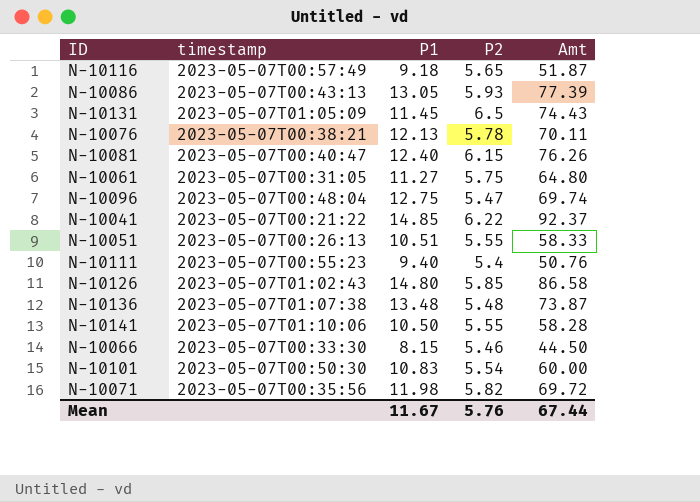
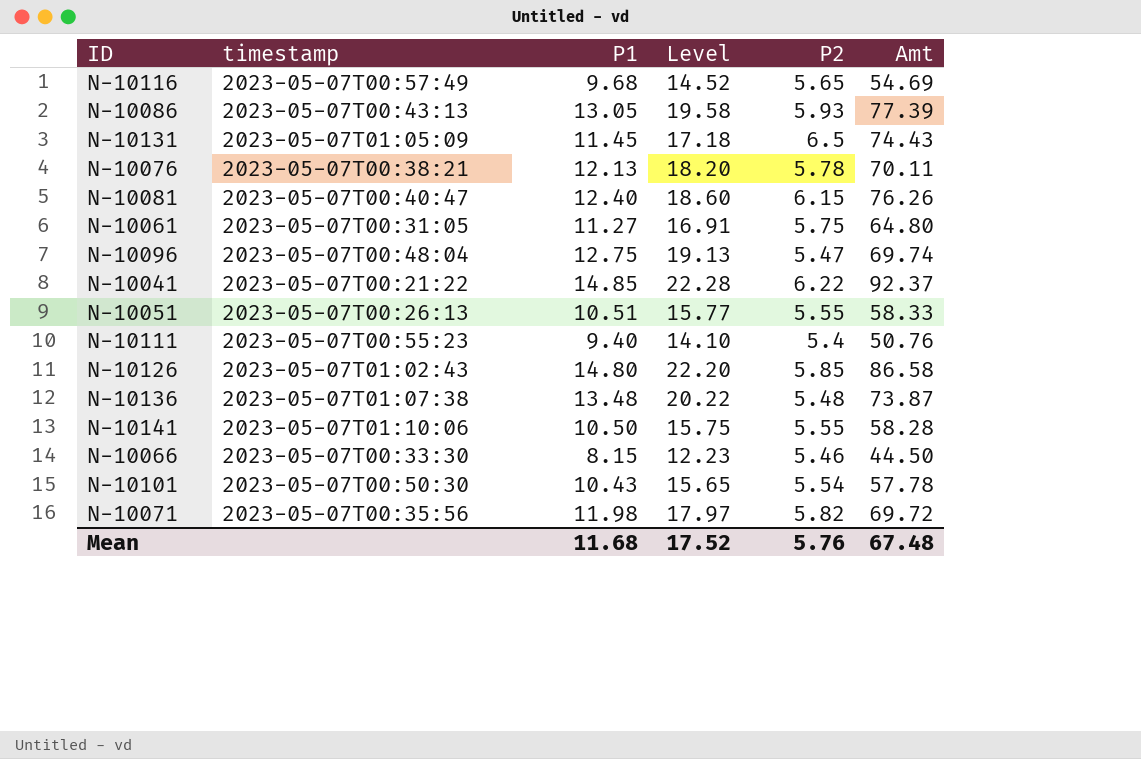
column Level | formula: none -> [P1] * 1.5
N-10116 | P1: 9.18 -> 9.68
N-10116 | Amt: 51.87 -> 54.69
N-10101 | P1: 10.83 -> 10.43
N-10101 | Amt: 60.00 -> 57.78
Mean | P1: 11.67 -> 11.68
Mean | Amt: 67.44 -> 67.48

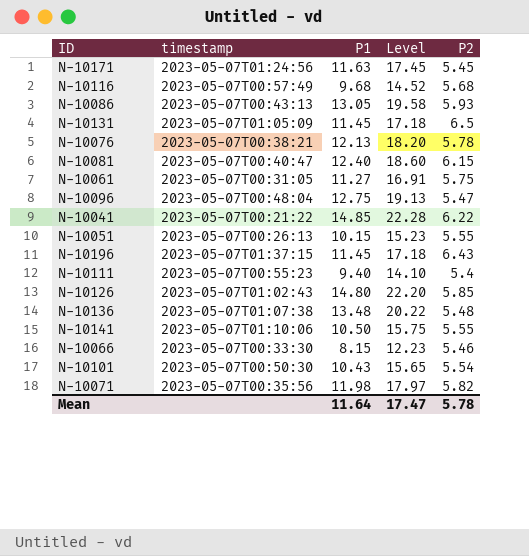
column Amt | formula: [P1] * [P2] -> none
row N-10171: none -> 2023-05-07T01:24:56 | 11.63 | 17.45 | 5.45
N-10116 | P2: 5.65 -> 5.68
N-10051 | P1: 10.51 -> 10.15
N-10051 | Level: 15.77 -> 15.23
row N-10196: none -> 2023-05-07T01:37:15 | 11.45 | 17.18 | 6.43
Mean | P1: 11.68 -> 11.64
Mean | Level: 17.52 -> 17.47
Mean | P2: 5.76 -> 5.78

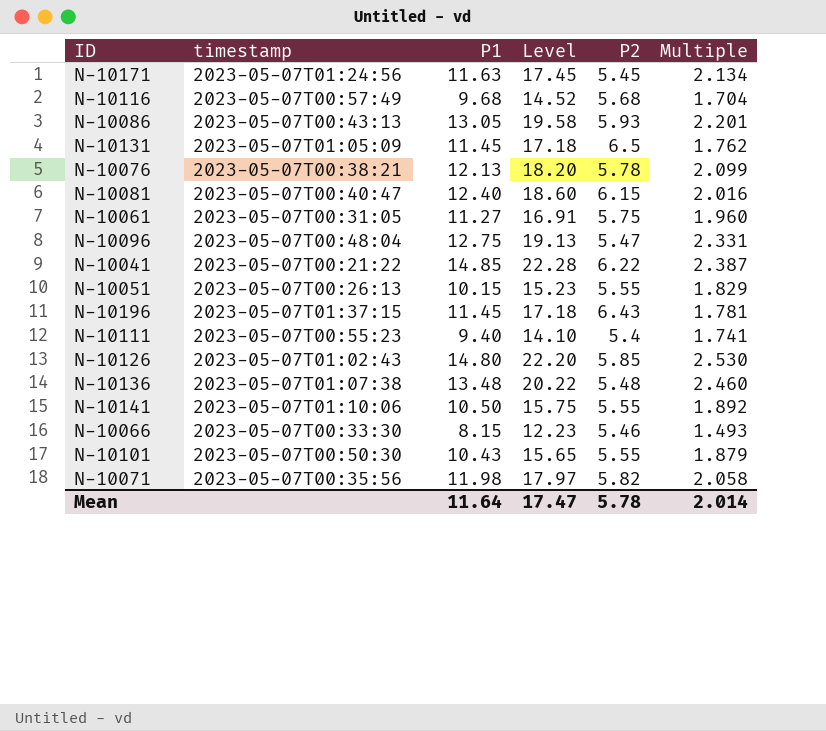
column Multiple | formula: none -> [P1] / [P2]
N-10101 | P2: 5.54 -> 5.55

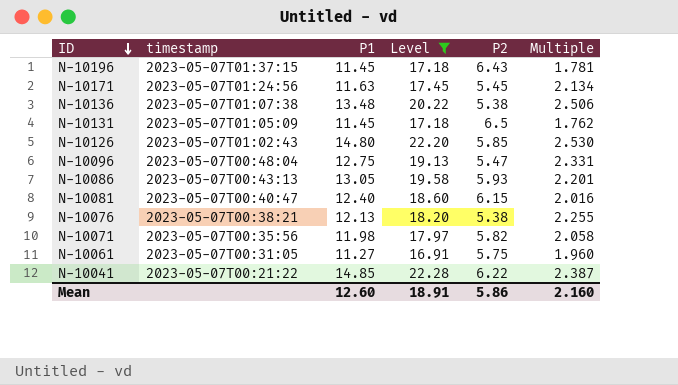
filter: none -> Level >= 16.91
row order: none -> ID descending
N-10136 | P2: 5.48 -> 5.38
N-10136 | Multiple: 2.460 -> 2.506
N-10076 | P2: 5.78 -> 5.38
N-10076 | Multiple: 2.099 -> 2.255
Mean | P1: 11.64 -> 12.60
Mean | Level: 17.47 -> 18.91
Mean | P2: 5.78 -> 5.86
Mean | Multiple: 2.014 -> 2.160

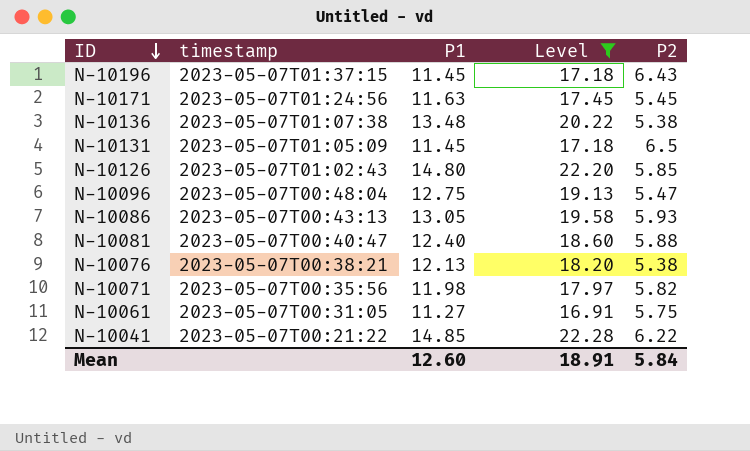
column Multiple | formula: [P1] / [P2] -> none
N-10081 | P2: 6.15 -> 5.88
Mean | P2: 5.86 -> 5.84

